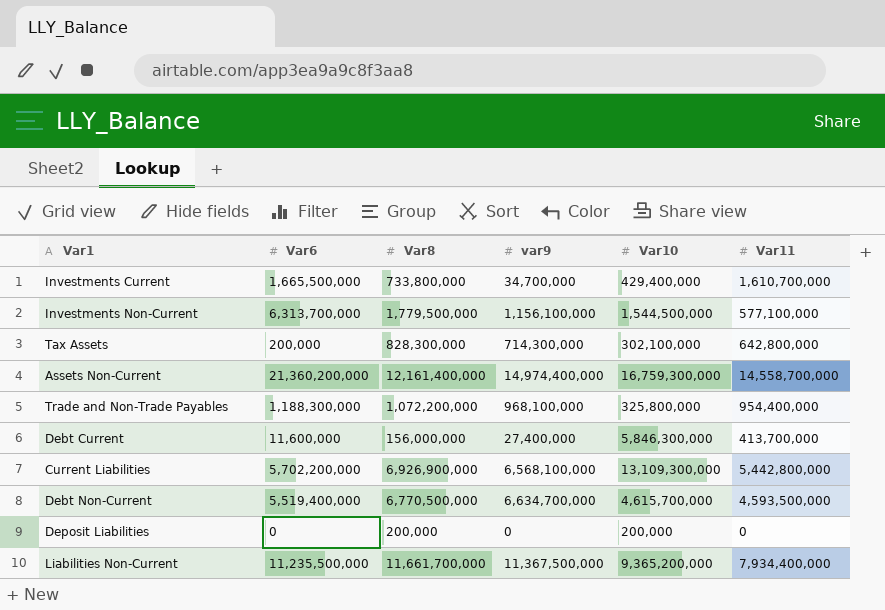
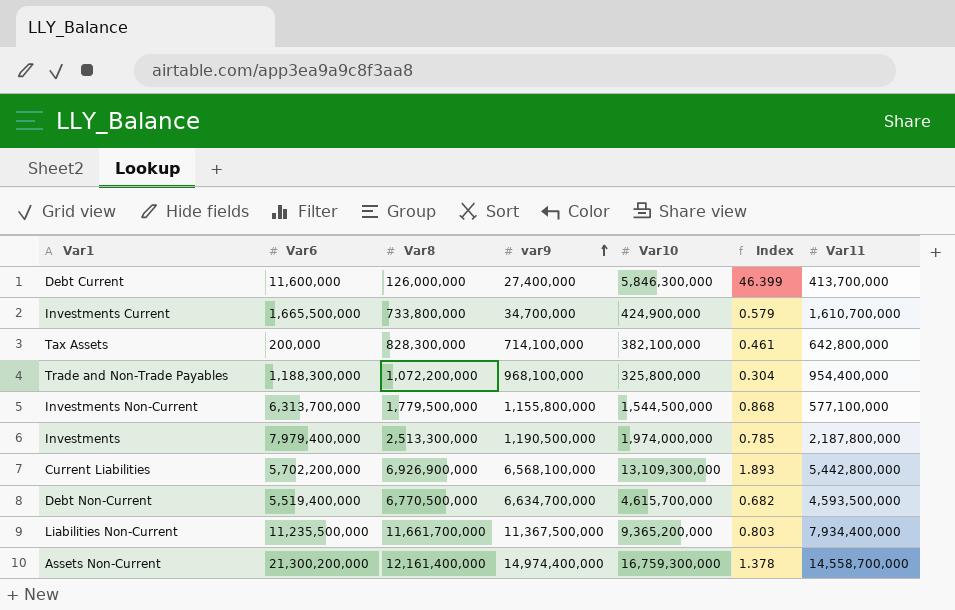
row order: none -> var9 ascending
column Index | formula: none -> [Var10] / [Var8]
row Deposit Liabilities: 0 | 200,000 | 0 | 200,000 | 0 -> none
Debt Current | Var8: 156,000,000 -> 126,000,000
Investments Current | Var10: 429,400,000 -> 424,900,000
Tax Assets | var9: 714,300,000 -> 714,100,000
Tax Assets | Var10: 302,100,000 -> 382,100,000
Investments Non-Current | var9: 1,156,100,000 -> 1,155,800,000
row Investments: none -> 7,979,400,000 | 2,513,300,000 | 1,190,500,000 | 1,974,000,000 | 0.785 | 2,187,800,000
Assets Non-Current | Var6: 21,360,200,000 -> 21,300,200,000

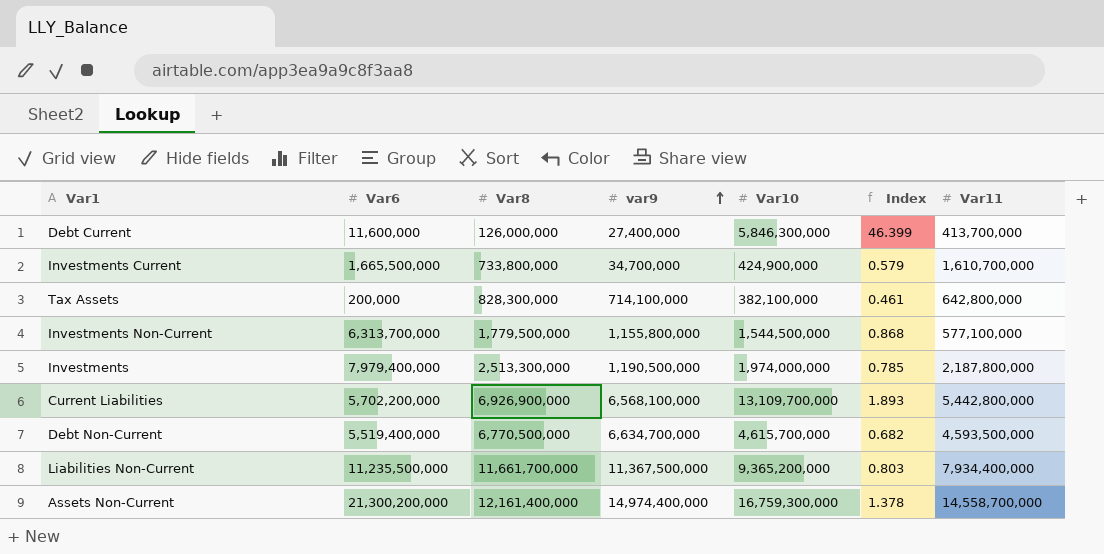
row Trade and Non-Trade Payables: 1,188,300,000 | 1,072,200,000 | 968,100,000 | 325,800,000 | 0.304 | 954,400,000 -> none
Current Liabilities | Var10: 13,109,300,000 -> 13,109,700,000

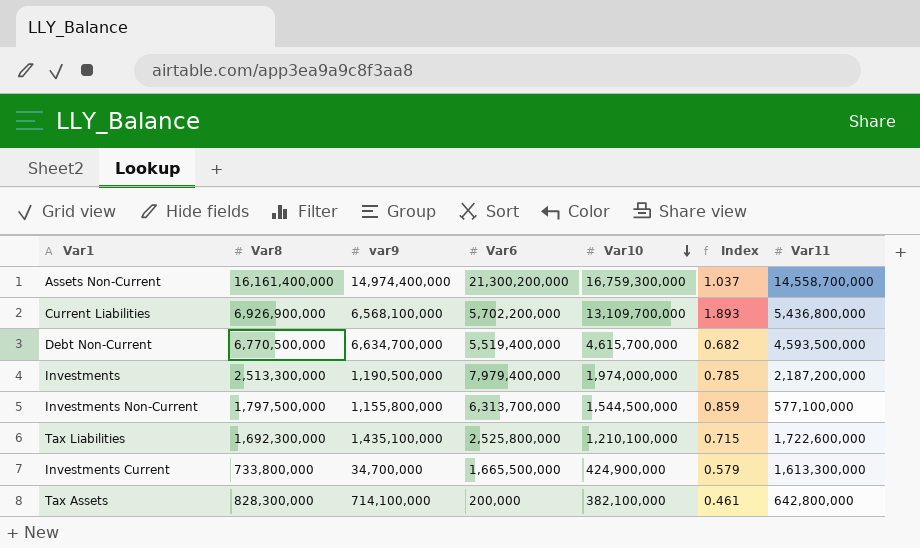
row order: var9 ascending -> Var10 descending
column Var6 | position: 2 -> 4
row Debt Current: 11,600,000 | 126,000,000 | 27,400,000 | 5,846,300,000 | 46.399 | 413,700,000 -> none
row Liabilities Non-Current: 11,235,500,000 | 11,661,700,000 | 11,367,500,000 | 9,365,200,000 | 0.803 | 7,934,400,000 -> none
Assets Non-Current | Var8: 12,161,400,000 -> 16,161,400,000
Assets Non-Current | Index: 1.378 -> 1.037
Current Liabilities | Var11: 5,442,800,000 -> 5,436,800,000
Investments | Var11: 2,187,800,000 -> 2,187,200,000
Investments Non-Current | Var8: 1,779,500,000 -> 1,797,500,000
Investments Non-Current | Index: 0.868 -> 0.859
row Tax Liabilities: none -> 1,692,300,000 | 1,435,100,000 | 2,525,800,000 | 1,210,100,000 | 0.715 | 1,722,600,000
Investments Current | Var11: 1,610,700,000 -> 1,613,300,000

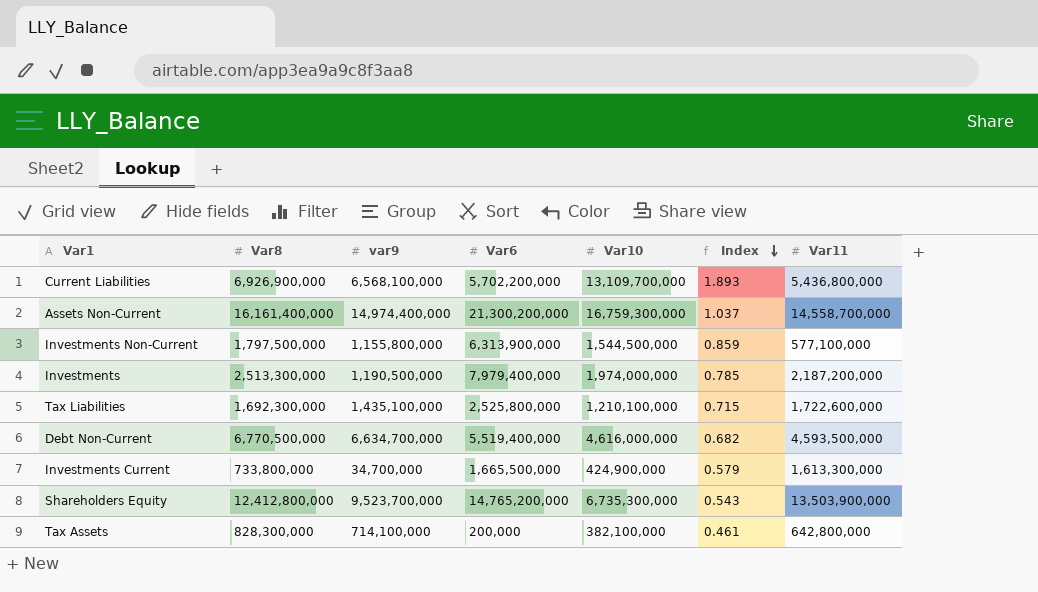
row order: Var10 descending -> Index descending
Investments Non-Current | Var6: 6,313,700,000 -> 6,313,900,000
Debt Non-Current | Var10: 4,615,700,000 -> 4,616,000,000
row Shareholders Equity: none -> 12,412,800,000 | 9,523,700,000 | 14,765,200,000 | 6,735,300,000 | 0.543 | 13,503,900,000

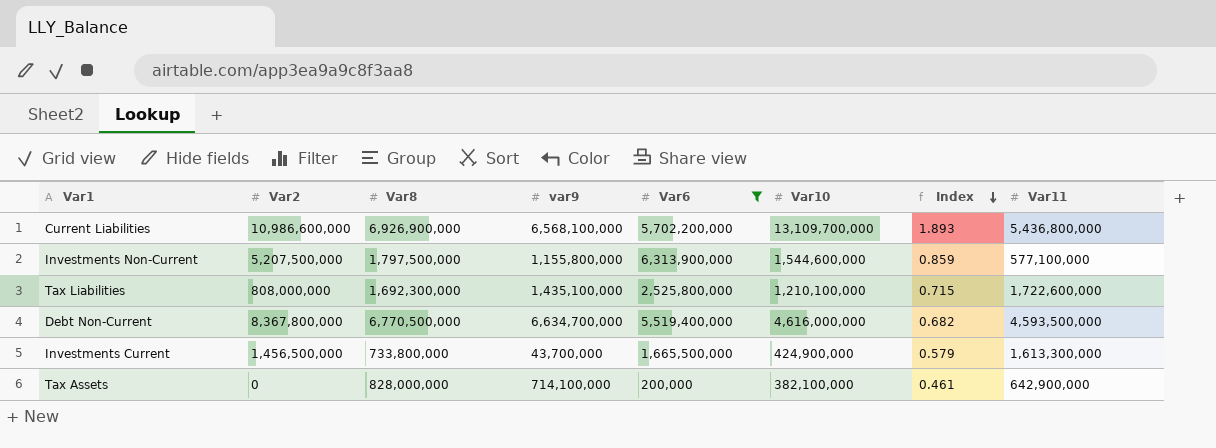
filter: none -> Var6 <= 6,313,900,000
column Var2 | position: none -> 2
Investments Non-Current | Var10: 1,544,500,000 -> 1,544,600,000
Investments Current | var9: 34,700,000 -> 43,700,000
Tax Assets | Var8: 828,300,000 -> 828,000,000
Tax Assets | Var11: 642,800,000 -> 642,900,000

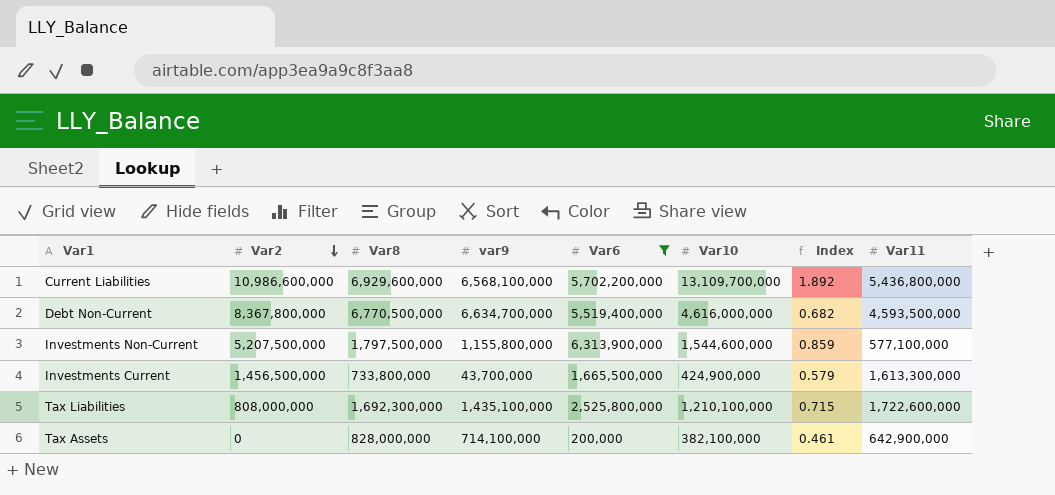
row order: Index descending -> Var2 descending
Current Liabilities | Var8: 6,926,900,000 -> 6,929,600,000
Current Liabilities | Index: 1.893 -> 1.892

